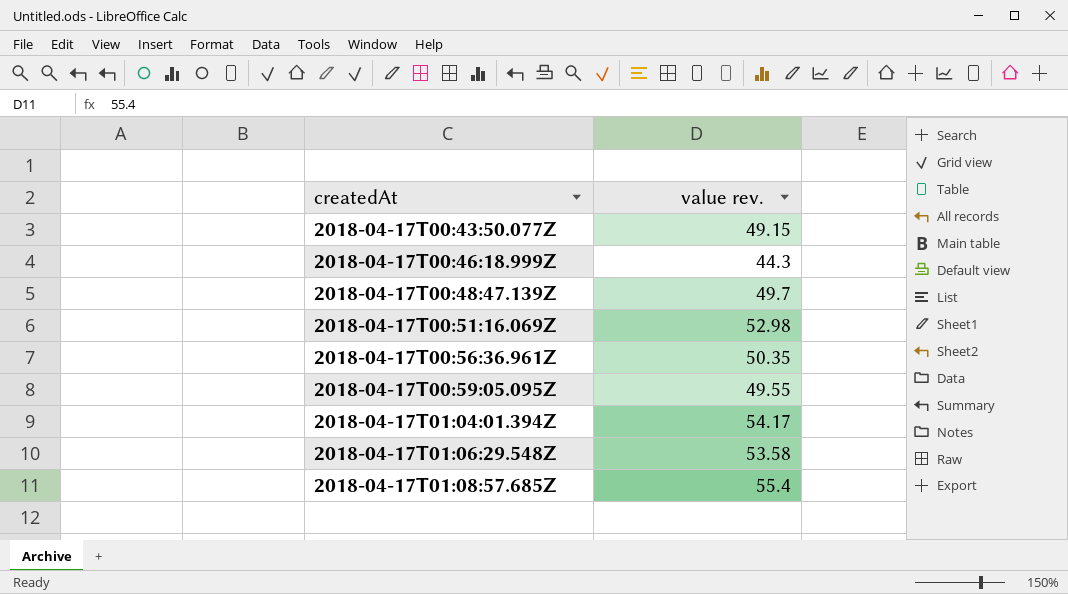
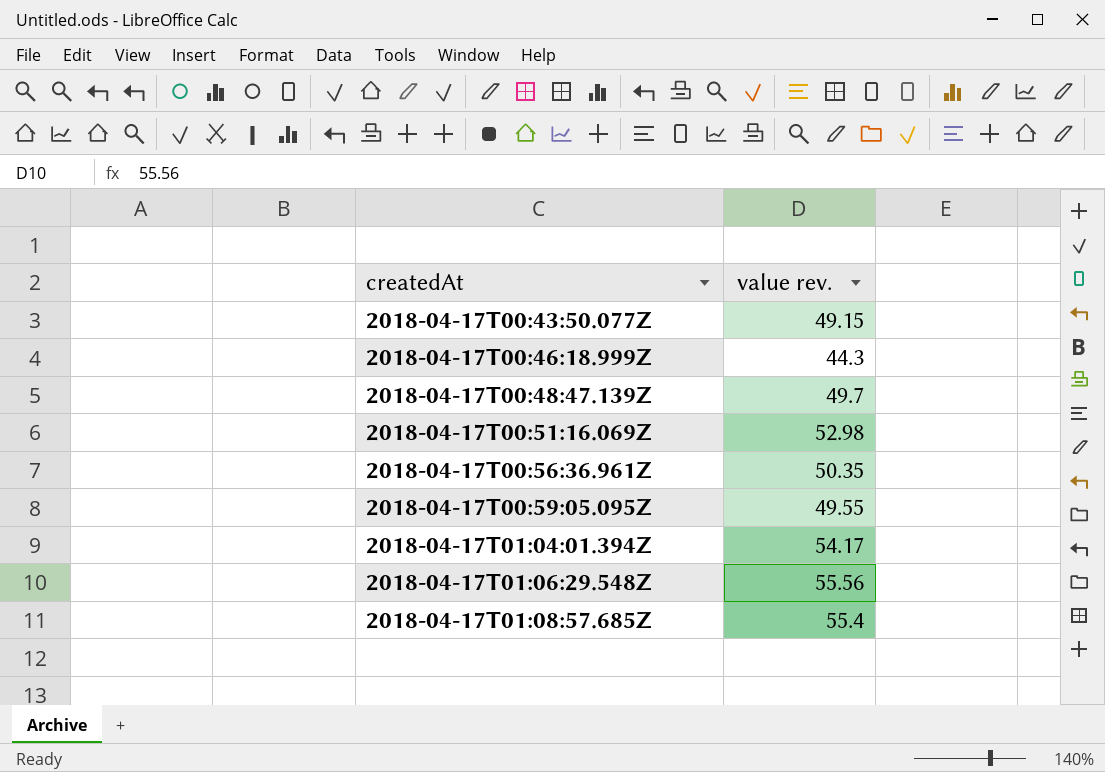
2018-04-17T01:06:29.548Z | value rev.: 53.58 -> 55.56

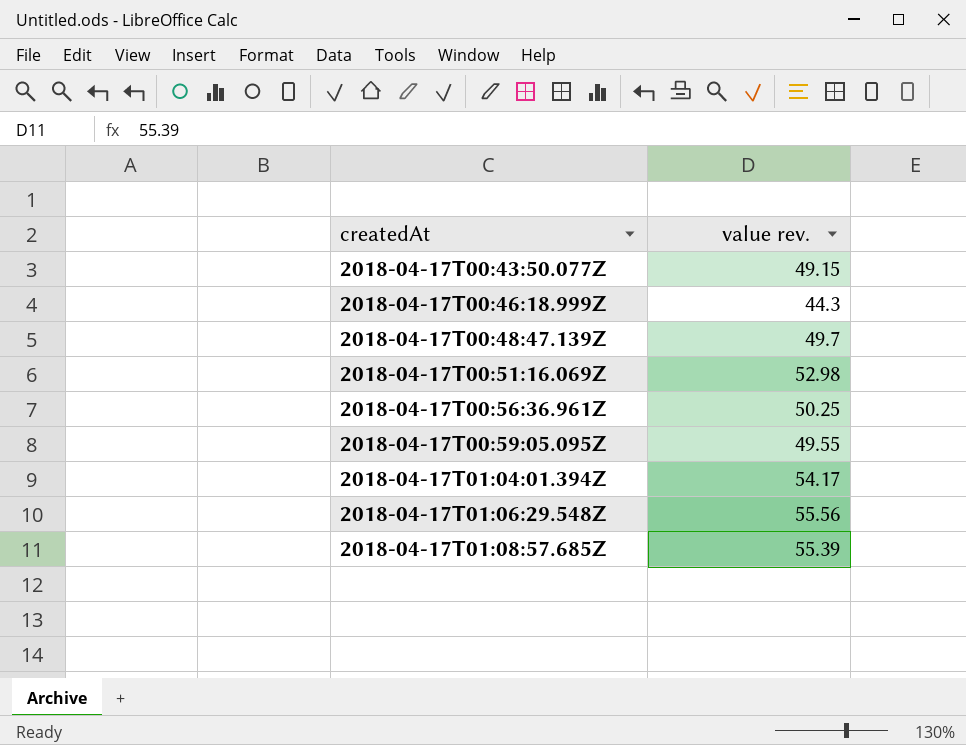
2018-04-17T00:56:36.961Z | value rev.: 50.35 -> 50.25
2018-04-17T01:08:57.685Z | value rev.: 55.4 -> 55.39

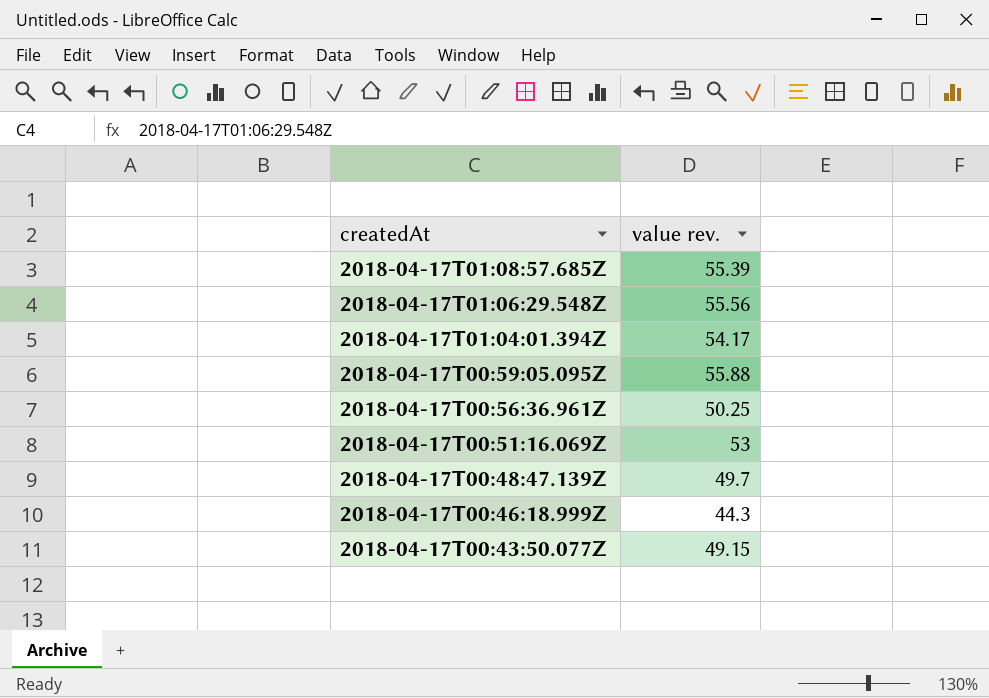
row order: createdAt ascending -> createdAt descending
2018-04-17T00:59:05.095Z | value rev.: 49.55 -> 55.88
2018-04-17T00:51:16.069Z | value rev.: 52.98 -> 53

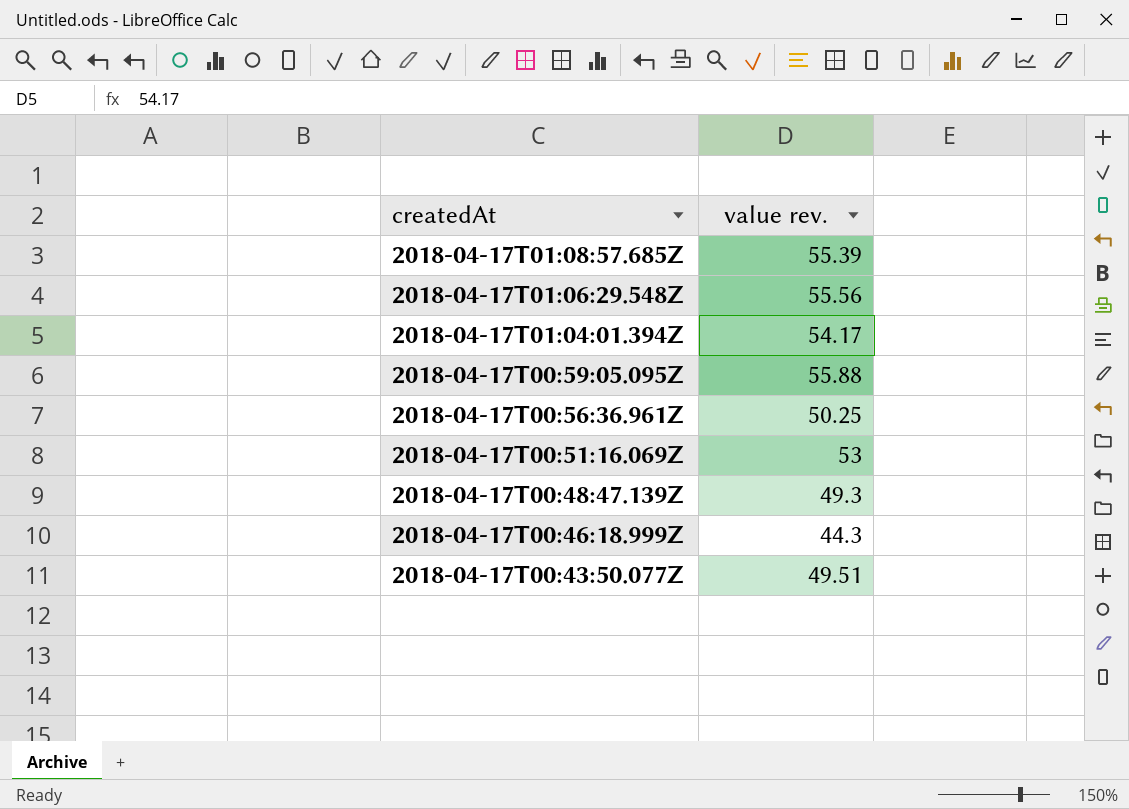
2018-04-17T00:48:47.139Z | value rev.: 49.7 -> 49.3
2018-04-17T00:43:50.077Z | value rev.: 49.15 -> 49.51

